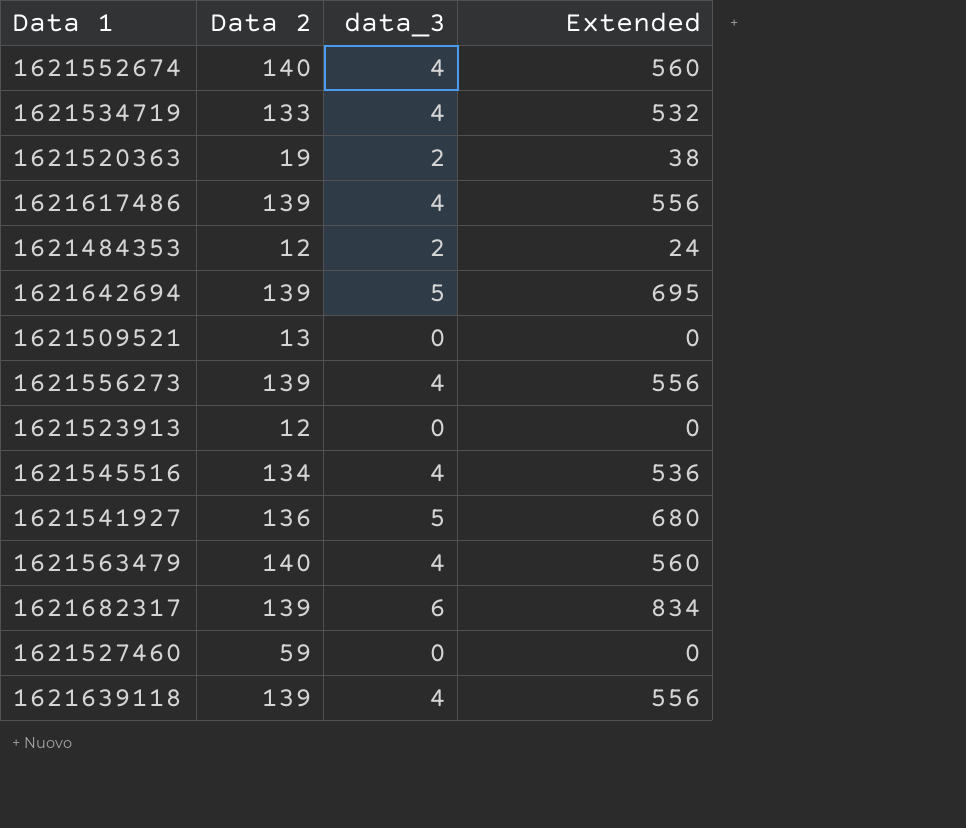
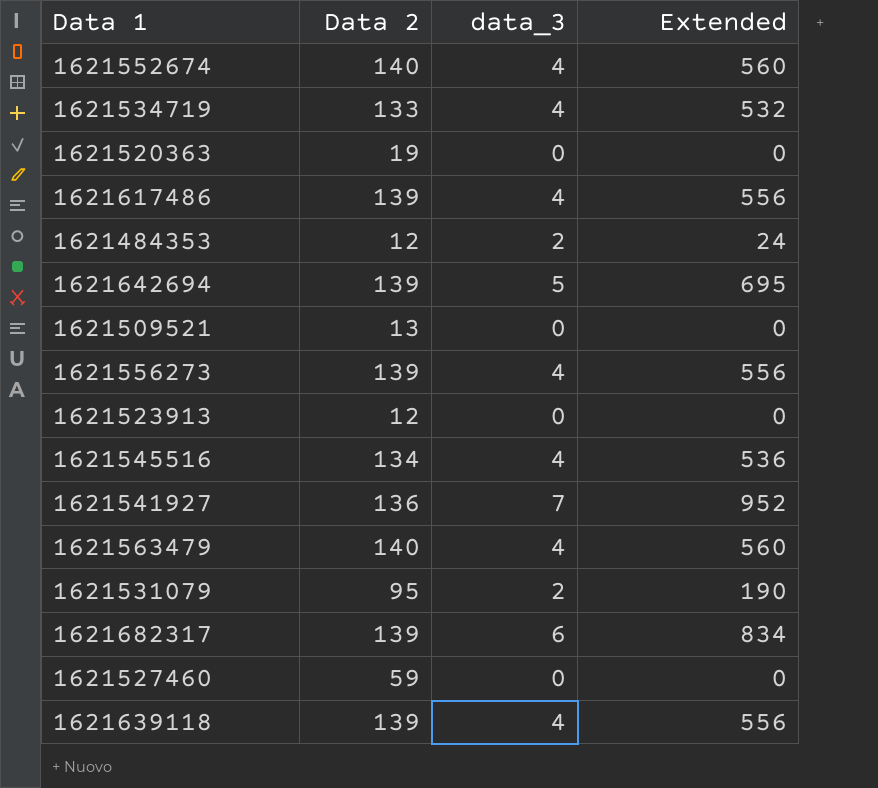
1621520363 | data_3: 2 -> 0
1621520363 | Extended: 38 -> 0
1621541927 | data_3: 5 -> 7
1621541927 | Extended: 680 -> 952
row 1621531079: none -> 95 | 2 | 190

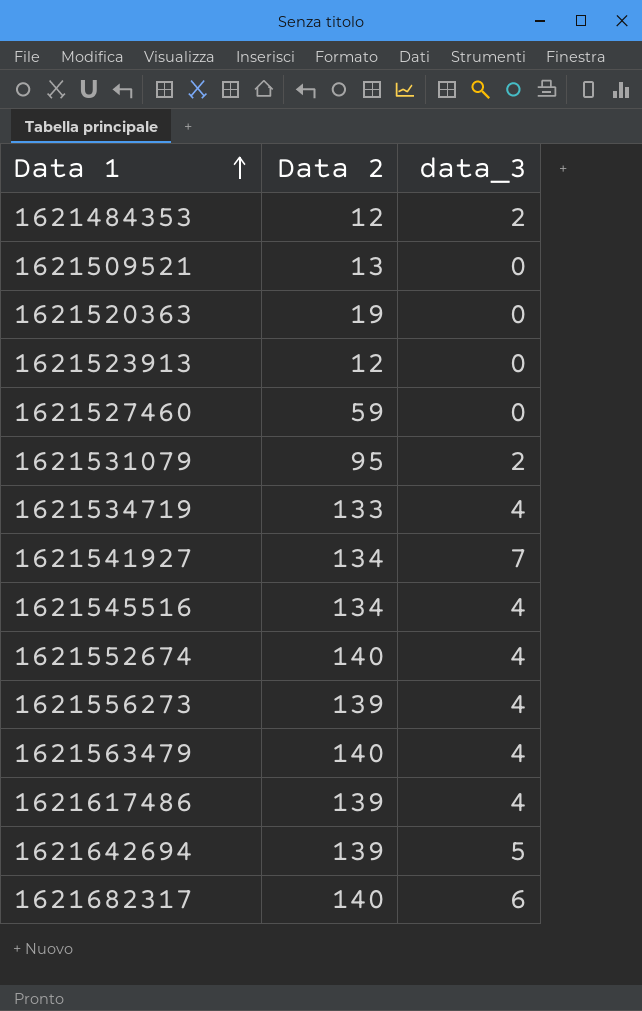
row order: none -> Data 1 ascending
column Extended | formula: [Data 2] * [data_3] -> none
row 1621639118: 139 | 4 | 556 -> none
1621541927 | Data 2: 136 -> 134
1621682317 | Data 2: 139 -> 140

